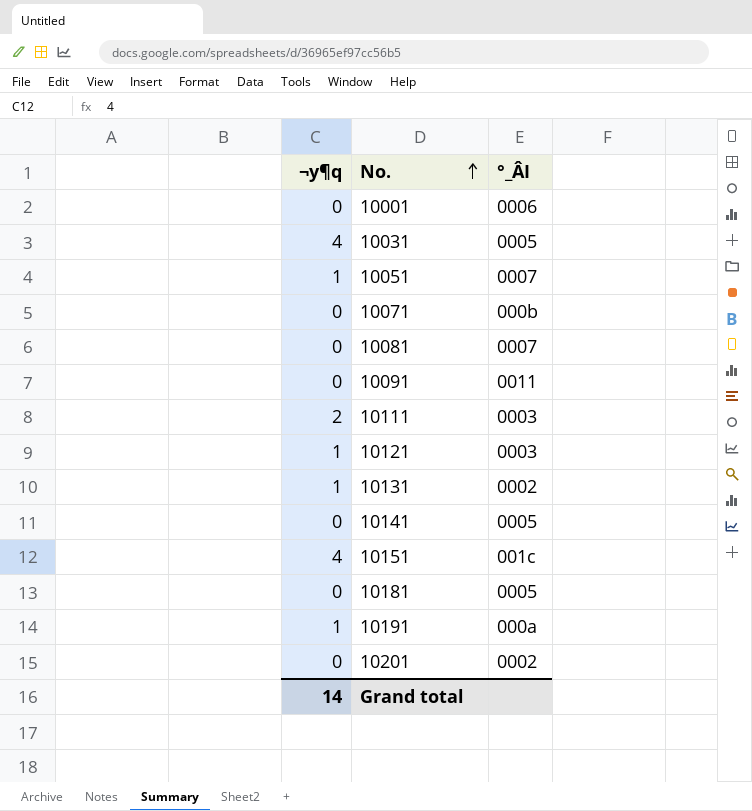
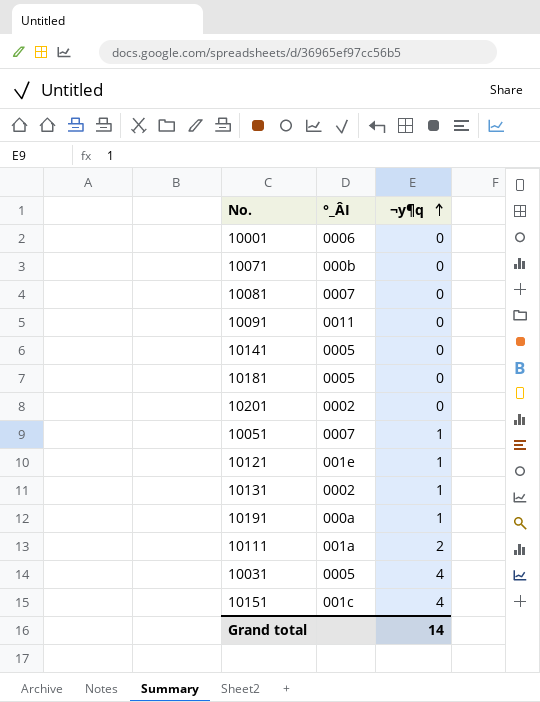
row order: No. ascending -> ¬y¶q ascending
column ¬y¶q | position: 1 -> 3
10121 | °_ÂI: 0003 -> 001e
10111 | °_ÂI: 0003 -> 001a

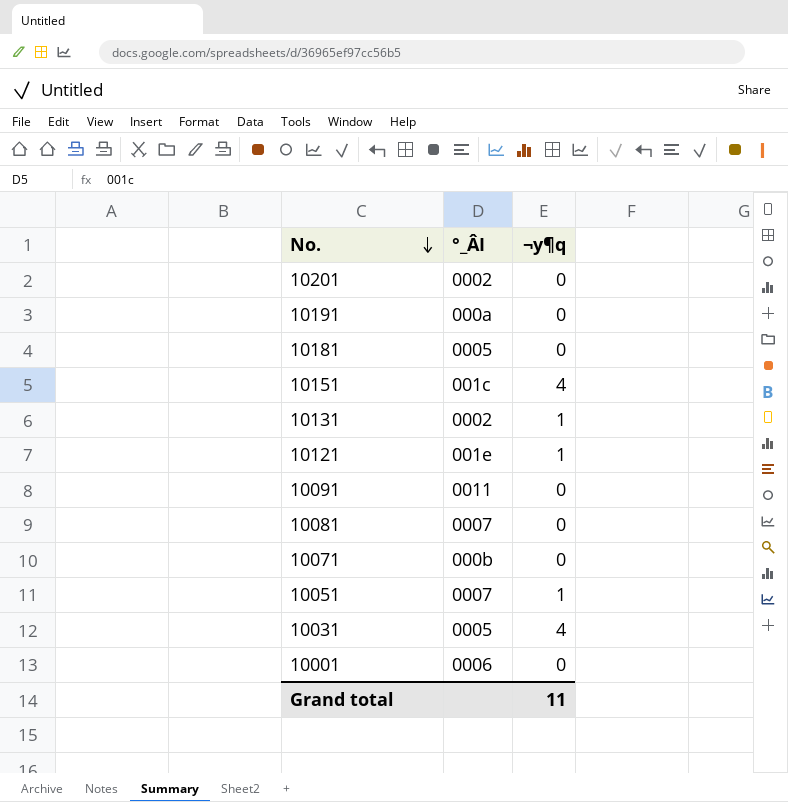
row order: ¬y¶q ascending -> No. descending
row 10141: 0005 | 0 -> none
row 10111: 001a | 2 -> none
10191 | ¬y¶q: 1 -> 0
Grand total | ¬y¶q: 14 -> 11

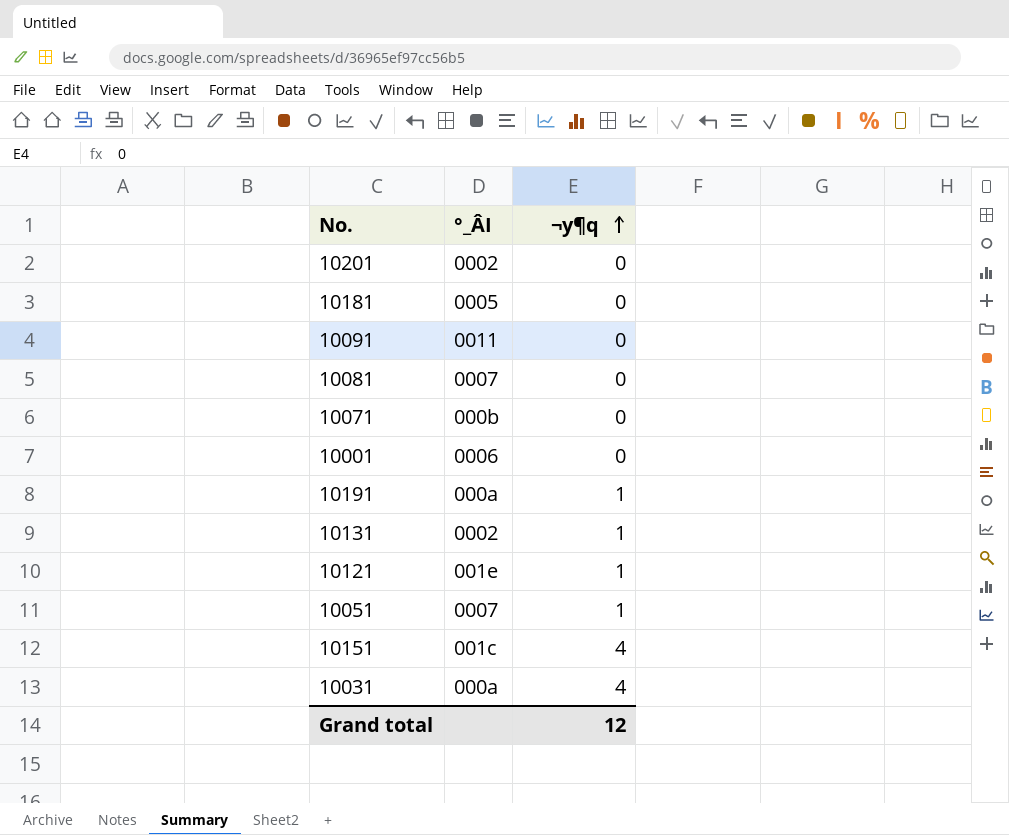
row order: No. descending -> ¬y¶q ascending
10191 | ¬y¶q: 0 -> 1
10031 | °_ÂI: 0005 -> 000a
Grand total | ¬y¶q: 11 -> 12

